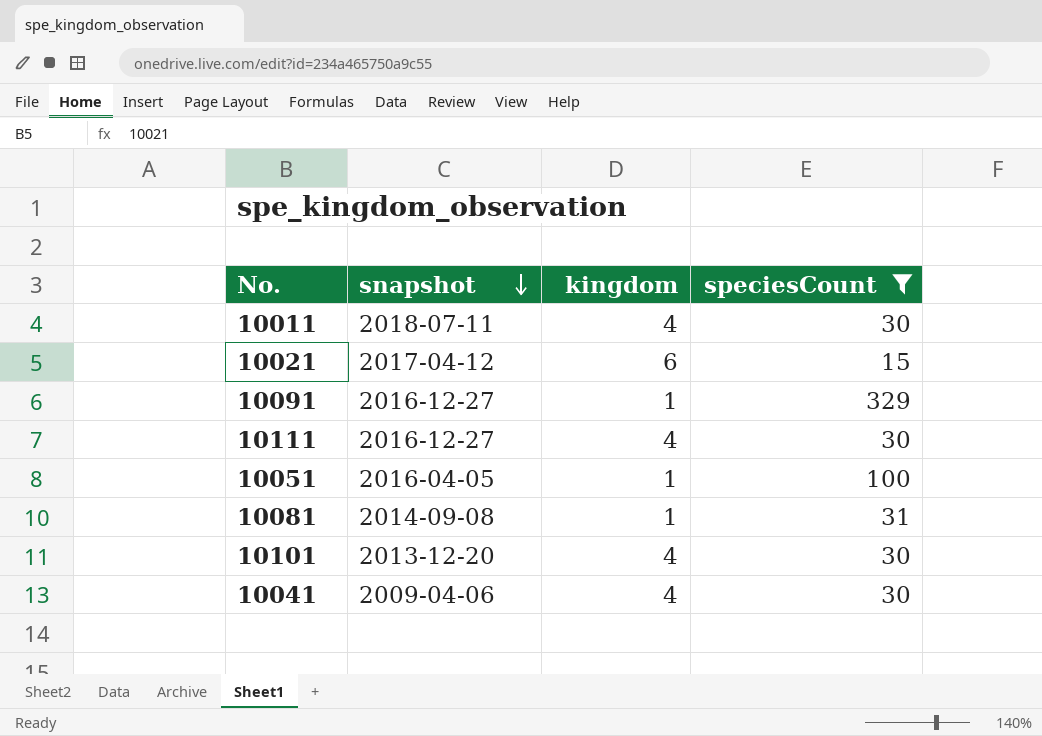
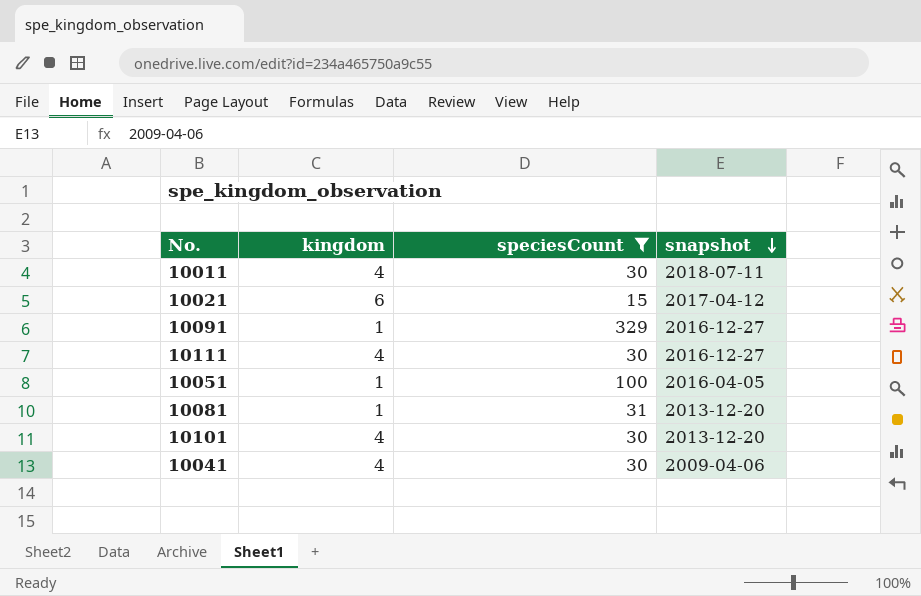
column snapshot | position: 2 -> 4
10081 | snapshot: 2014-09-08 -> 2013-12-20

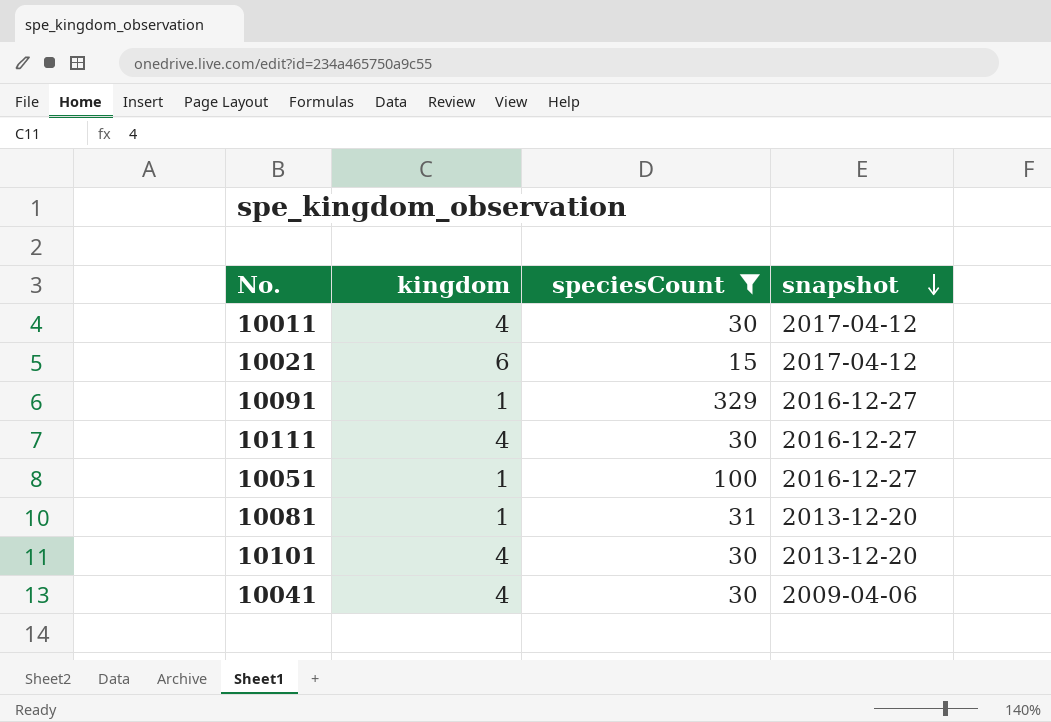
10011 | snapshot: 2018-07-11 -> 2017-04-12
10051 | snapshot: 2016-04-05 -> 2016-12-27

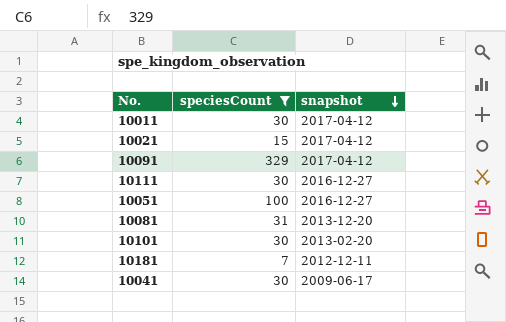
column kingdom | position: 2 -> none
10091 | snapshot: 2016-12-27 -> 2017-04-12
10101 | snapshot: 2013-12-20 -> 2013-02-20
row 10181: none -> 7 | 2012-12-11
10041 | snapshot: 2009-04-06 -> 2009-06-17

